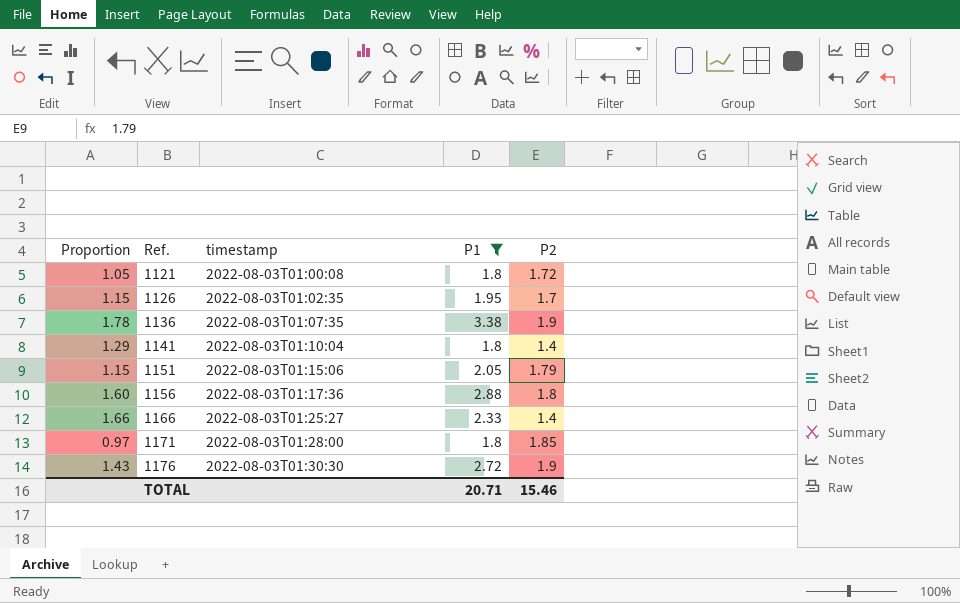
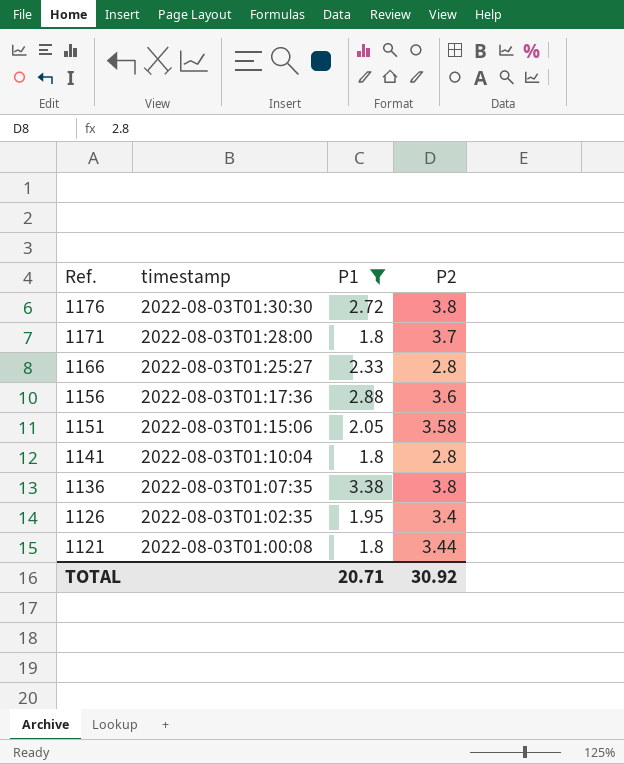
row order: Ref. ascending -> Ref. descending
column Proportion | formula: [P1] / [P2] -> none
1176 | P2: 1.9 -> 3.8
1171 | P2: 1.85 -> 3.7
1166 | P2: 1.4 -> 2.8
1156 | P2: 1.8 -> 3.6
1151 | P2: 1.79 -> 3.58
1141 | P2: 1.4 -> 2.8
1136 | P2: 1.9 -> 3.8
1126 | P2: 1.7 -> 3.4
1121 | P2: 1.72 -> 3.44
TOTAL | P2: 15.46 -> 30.92

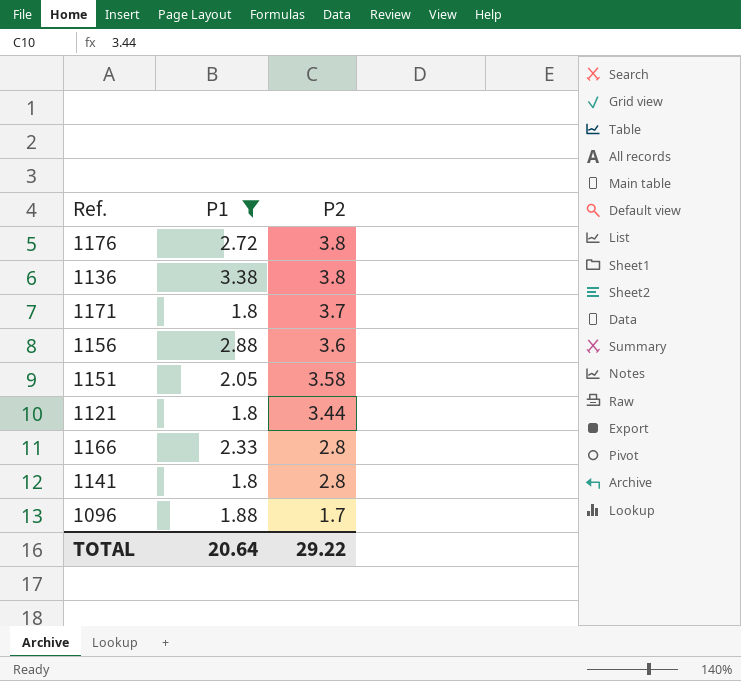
row order: Ref. descending -> P2 descending
column timestamp | position: 2 -> none
row 1126: 2022-08-03T01:02:35 | 1.95 | 3.4 -> none
row 1096: none -> 1.88 | 1.7
TOTAL | P1: 20.71 -> 20.64
TOTAL | P2: 30.92 -> 29.22

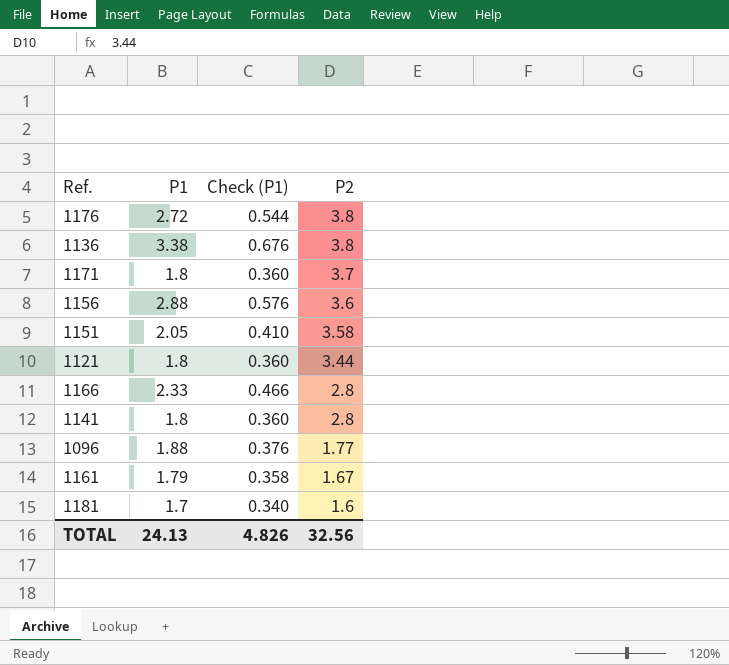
filter: P1 >= 1.8 -> none
column Check (P1) | formula: none -> [P1] * 0.2
1096 | P2: 1.7 -> 1.77
TOTAL | P1: 20.64 -> 24.13
TOTAL | P2: 29.22 -> 32.56

